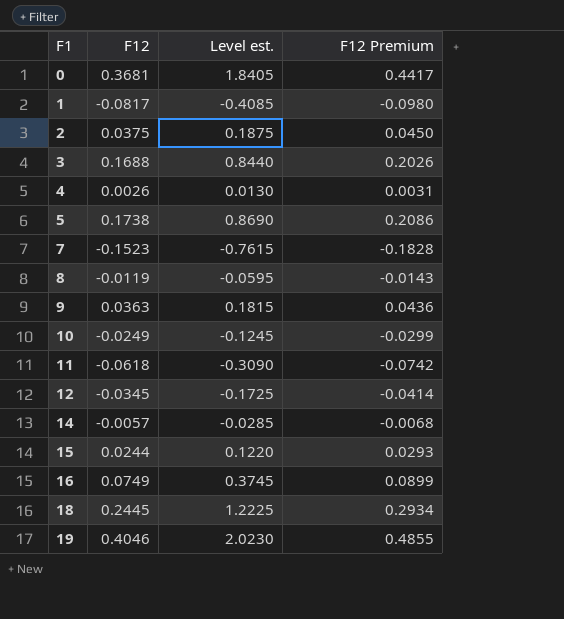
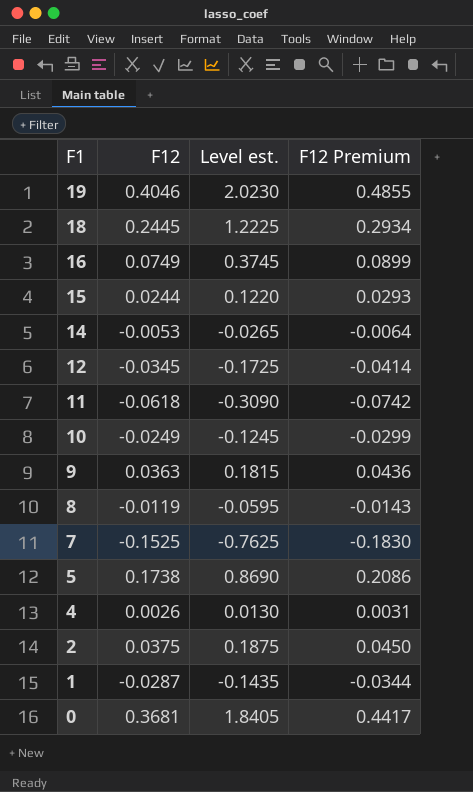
row order: F1 ascending -> F1 descending
row 3: 0.1688 | 0.8440 | 0.2026 -> none
14 | F12: -0.0057 -> -0.0053
14 | Level est.: -0.0285 -> -0.0265
14 | F12 Premium: -0.0068 -> -0.0064
7 | F12: -0.1523 -> -0.1525
7 | Level est.: -0.7615 -> -0.7625
7 | F12 Premium: -0.1828 -> -0.1830
1 | F12: -0.0817 -> -0.0287
1 | Level est.: -0.4085 -> -0.1435
1 | F12 Premium: -0.0980 -> -0.0344

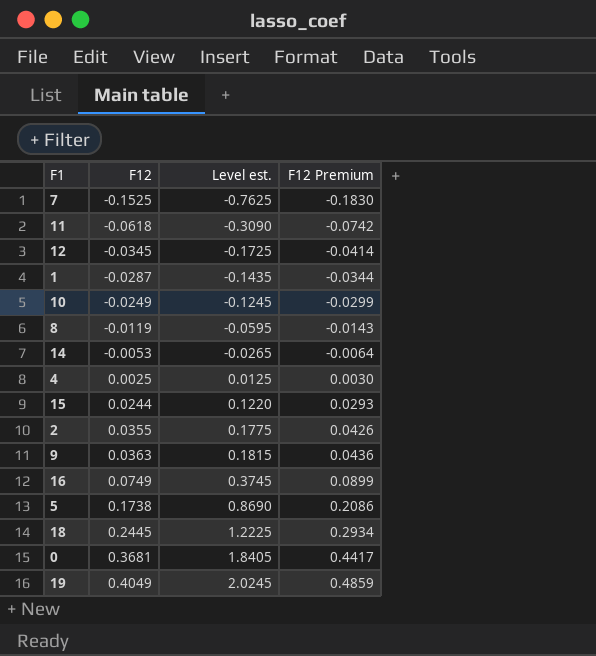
row order: F1 descending -> F12 ascending
4 | F12: 0.0026 -> 0.0025
4 | Level est.: 0.0130 -> 0.0125
4 | F12 Premium: 0.0031 -> 0.0030
2 | F12: 0.0375 -> 0.0355
2 | Level est.: 0.1875 -> 0.1775
2 | F12 Premium: 0.0450 -> 0.0426
19 | F12: 0.4046 -> 0.4049
19 | Level est.: 2.0230 -> 2.0245
19 | F12 Premium: 0.4855 -> 0.4859

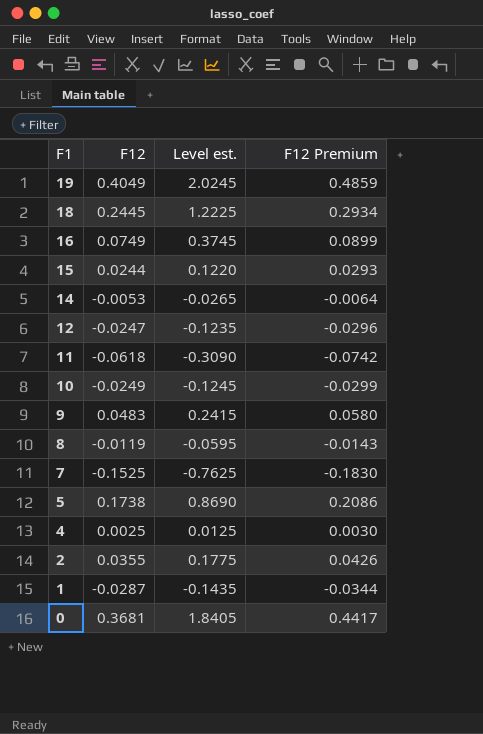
row order: F12 ascending -> F1 descending
12 | F12: -0.0345 -> -0.0247
12 | Level est.: -0.1725 -> -0.1235
12 | F12 Premium: -0.0414 -> -0.0296
9 | F12: 0.0363 -> 0.0483
9 | Level est.: 0.1815 -> 0.2415
9 | F12 Premium: 0.0436 -> 0.0580

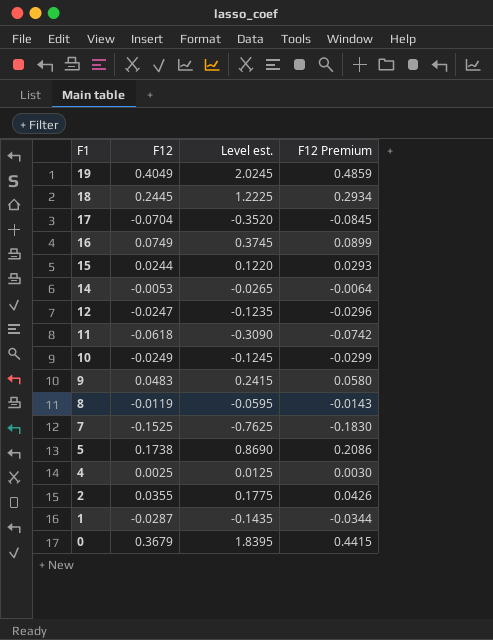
row 17: none -> -0.0704 | -0.3520 | -0.0845
0 | F12: 0.3681 -> 0.3679
0 | Level est.: 1.8405 -> 1.8395
0 | F12 Premium: 0.4417 -> 0.4415

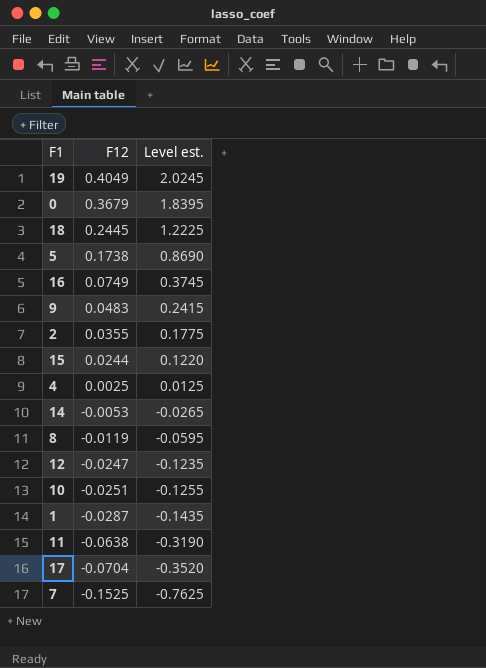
row order: F1 descending -> F12 descending
column F12 Premium | formula: [F12] * 1.2 -> none
10 | F12: -0.0249 -> -0.0251
10 | Level est.: -0.1245 -> -0.1255
11 | F12: -0.0618 -> -0.0638
11 | Level est.: -0.3090 -> -0.3190

